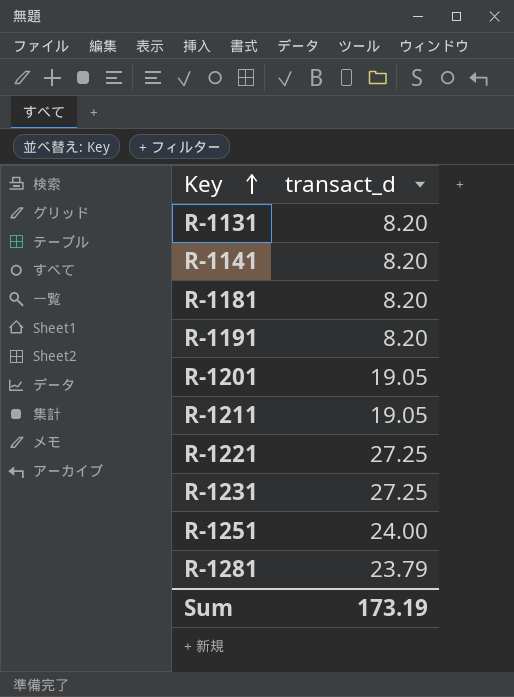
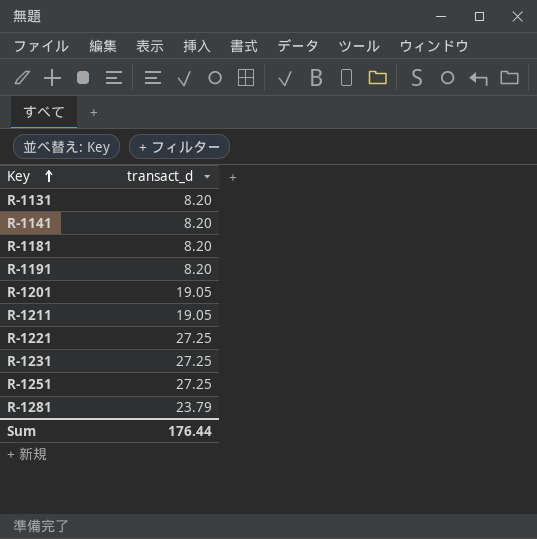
R-1251 | transact_d: 24.00 -> 27.25
Sum | transact_d: 173.19 -> 176.44

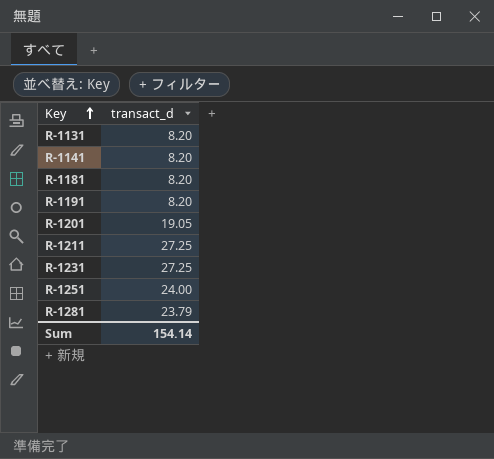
row R-1221: 27.25 -> none
R-1211 | transact_d: 19.05 -> 27.25
R-1251 | transact_d: 27.25 -> 24.00
Sum | transact_d: 176.44 -> 154.14

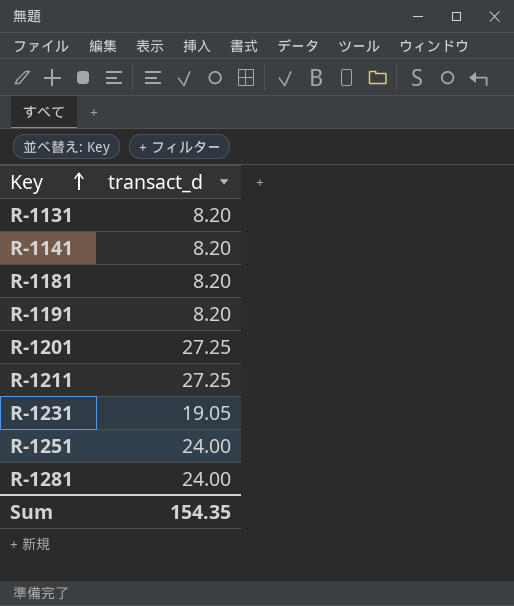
R-1201 | transact_d: 19.05 -> 27.25
R-1231 | transact_d: 27.25 -> 19.05
R-1281 | transact_d: 23.79 -> 24.00
Sum | transact_d: 154.14 -> 154.35

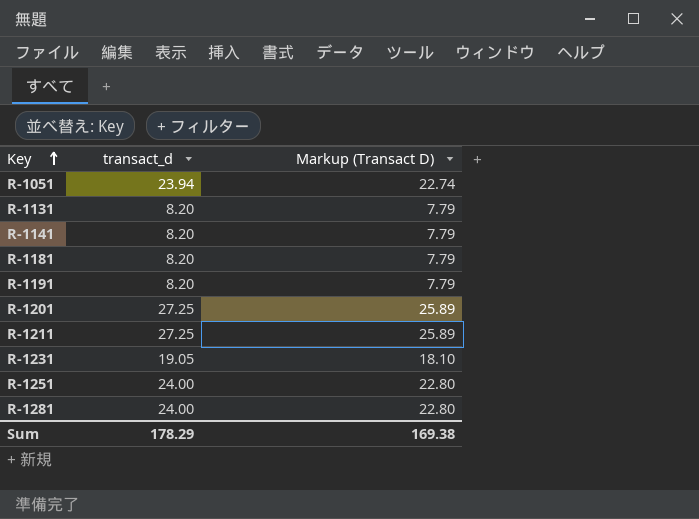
column Markup (Transact D) | formula: none -> [transact_d] * 0.95
row R-1051: none -> 23.94 | 22.74
Sum | transact_d: 154.35 -> 178.29

